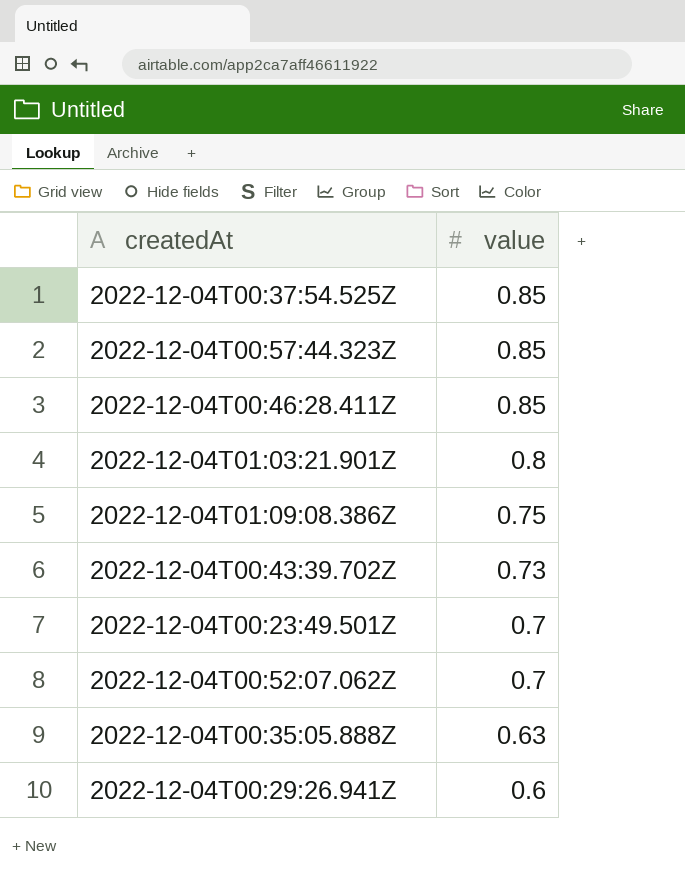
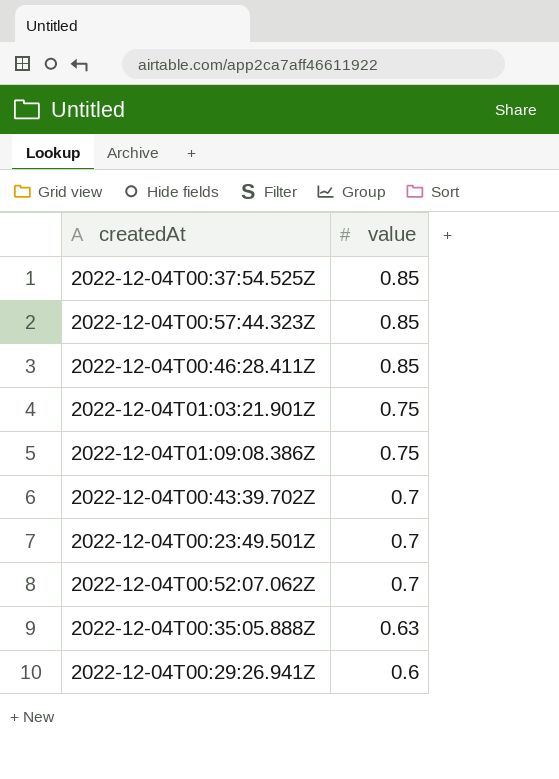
2022-12-04T01:03:21.901Z | value: 0.8 -> 0.75
2022-12-04T00:43:39.702Z | value: 0.73 -> 0.7

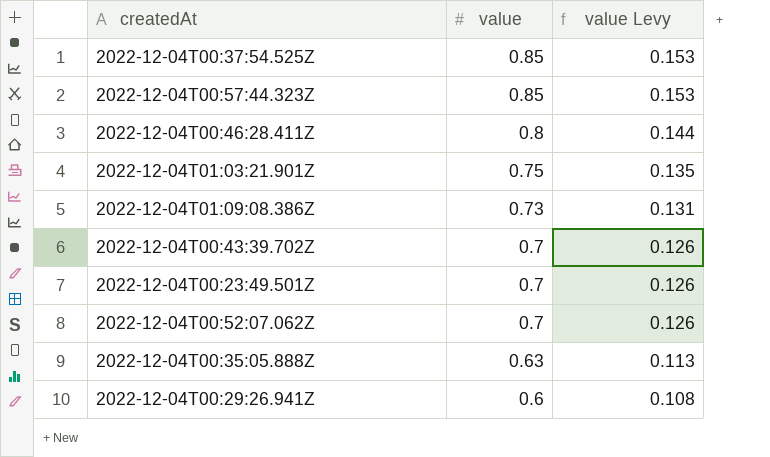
column value Levy | formula: none -> [value] * 0.18
2022-12-04T00:46:28.411Z | value: 0.85 -> 0.8
2022-12-04T01:09:08.386Z | value: 0.75 -> 0.73

